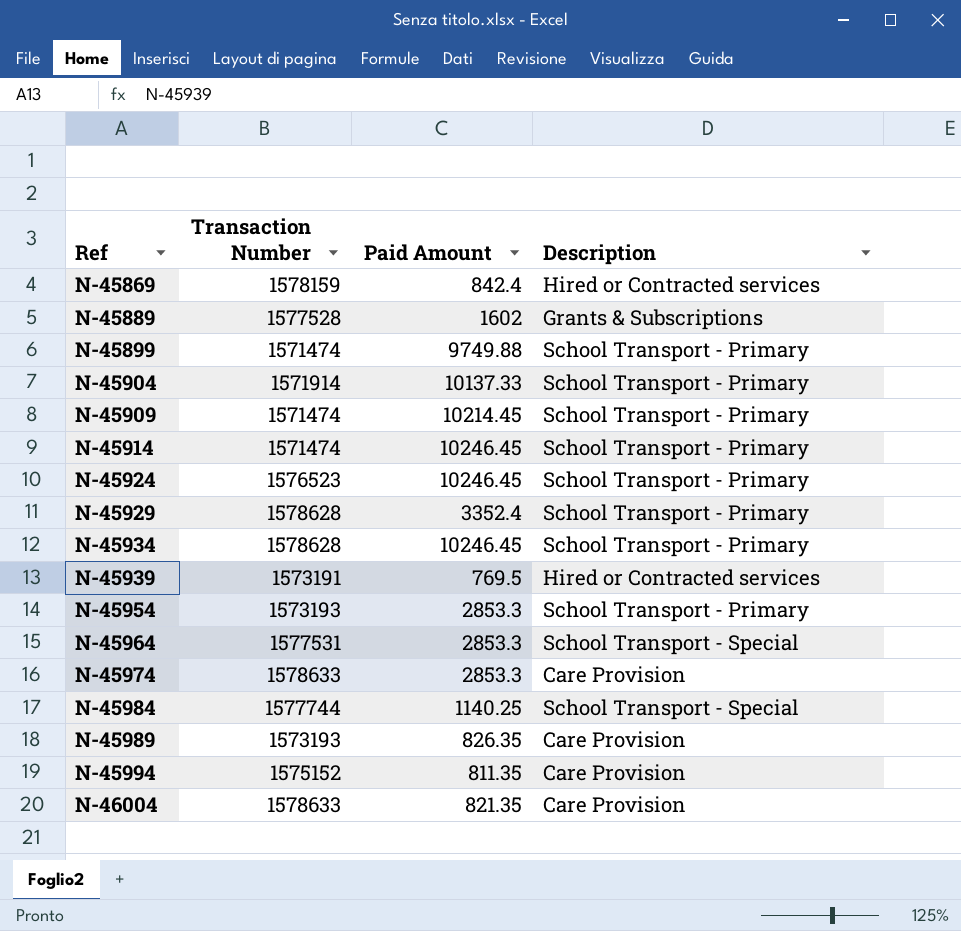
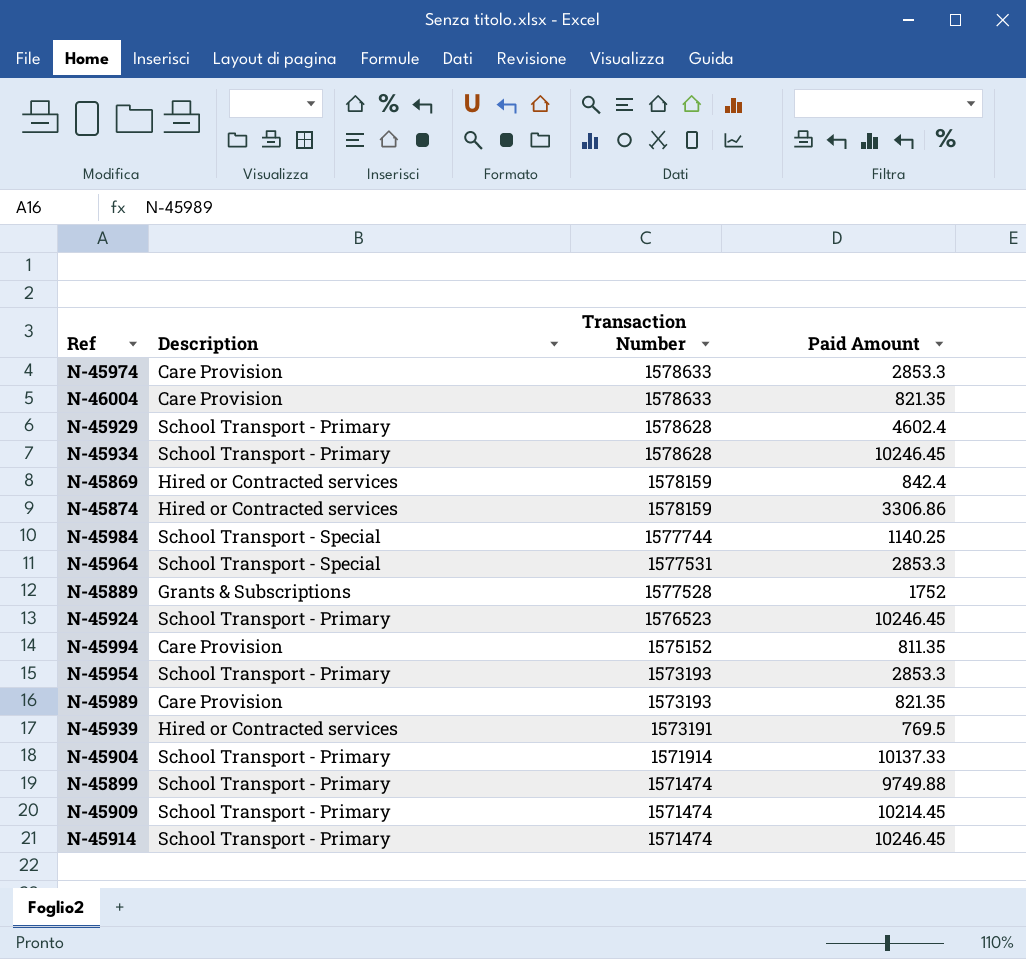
row order: Ref ascending -> Transaction Number descending
column Description | position: 4 -> 2
N-45929 | Paid Amount: 3352.4 -> 4602.4
row N-45874: none -> Hired or Contracted services | 1578159 | 3306.86
N-45889 | Paid Amount: 1602 -> 1752
N-45989 | Paid Amount: 826.35 -> 821.35

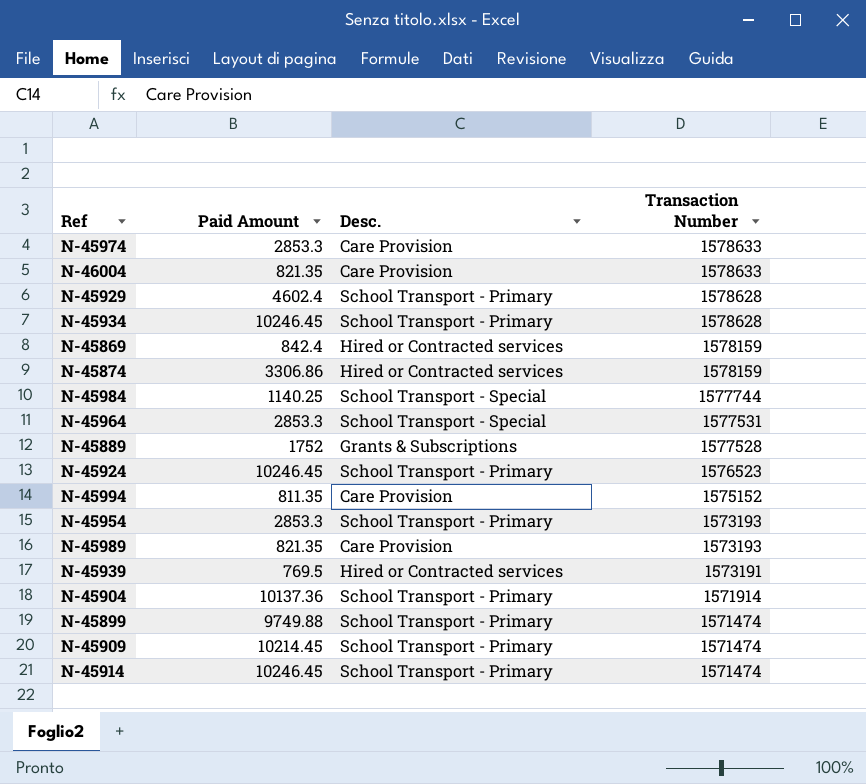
column Paid Amount | position: 4 -> 2
column name: Description -> Desc.
N-45904 | Paid Amount: 10137.33 -> 10137.36

